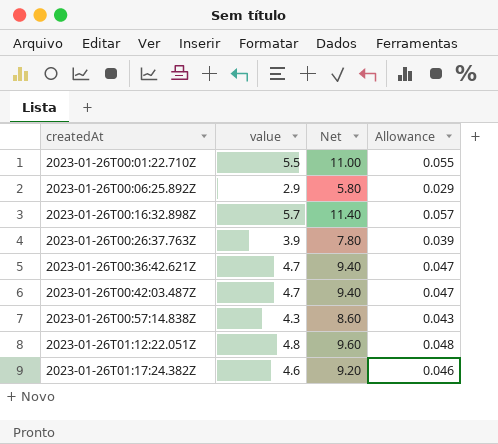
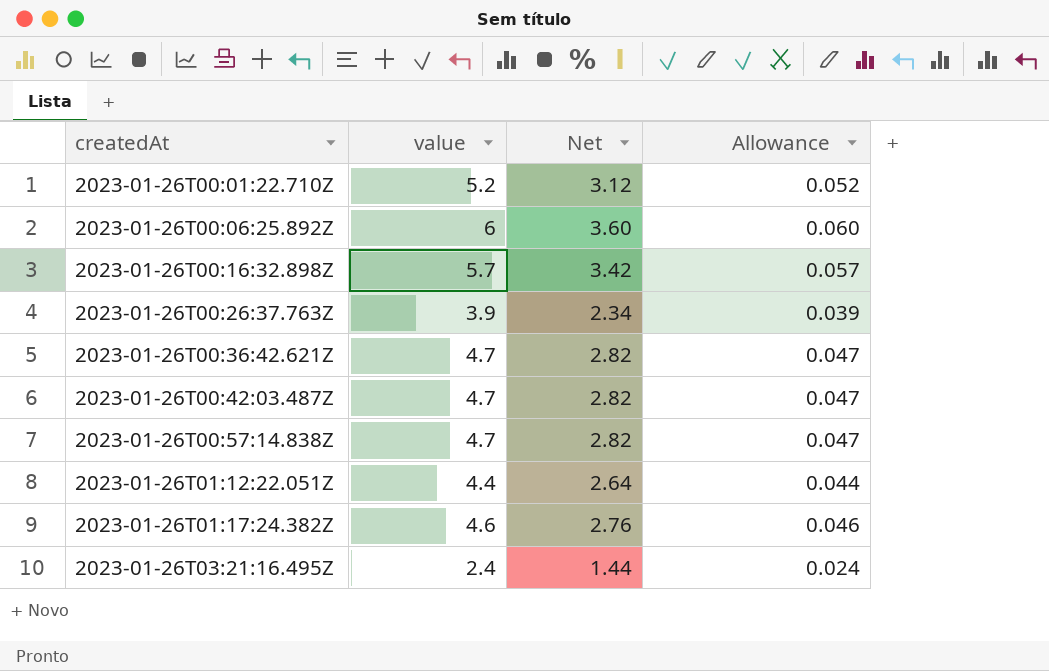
column Net | formula: [value] * 2 -> [value] * 0.6
2023-01-26T00:01:22.710Z | value: 5.5 -> 5.2
2023-01-26T00:01:22.710Z | Allowance: 0.055 -> 0.052
2023-01-26T00:06:25.892Z | value: 2.9 -> 6
2023-01-26T00:06:25.892Z | Allowance: 0.029 -> 0.060
2023-01-26T00:57:14.838Z | value: 4.3 -> 4.7
2023-01-26T00:57:14.838Z | Allowance: 0.043 -> 0.047
2023-01-26T01:12:22.051Z | value: 4.8 -> 4.4
2023-01-26T01:12:22.051Z | Allowance: 0.048 -> 0.044
row 2023-01-26T03:21:16.495Z: none -> 2.4 | 1.44 | 0.024

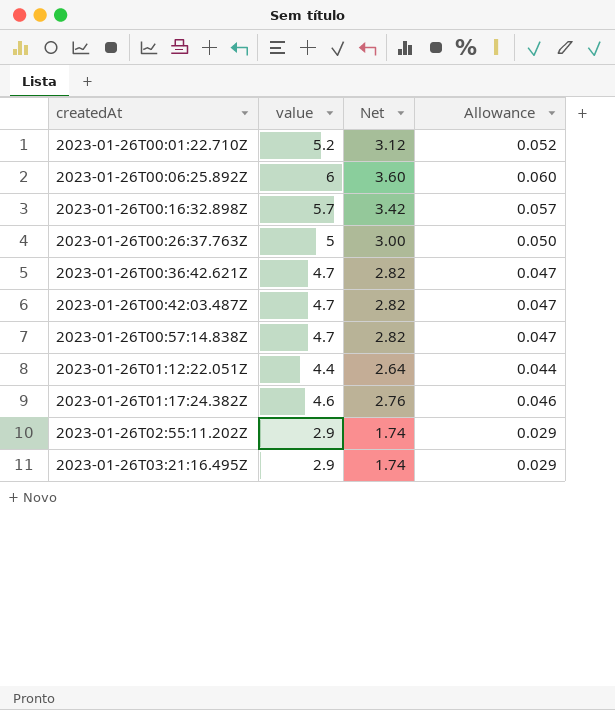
2023-01-26T00:26:37.763Z | value: 3.9 -> 5
2023-01-26T00:26:37.763Z | Net: 2.34 -> 3.00
2023-01-26T00:26:37.763Z | Allowance: 0.039 -> 0.050
row 2023-01-26T02:55:11.202Z: none -> 2.9 | 1.74 | 0.029
2023-01-26T03:21:16.495Z | value: 2.4 -> 2.9
2023-01-26T03:21:16.495Z | Net: 1.44 -> 1.74
2023-01-26T03:21:16.495Z | Allowance: 0.024 -> 0.029

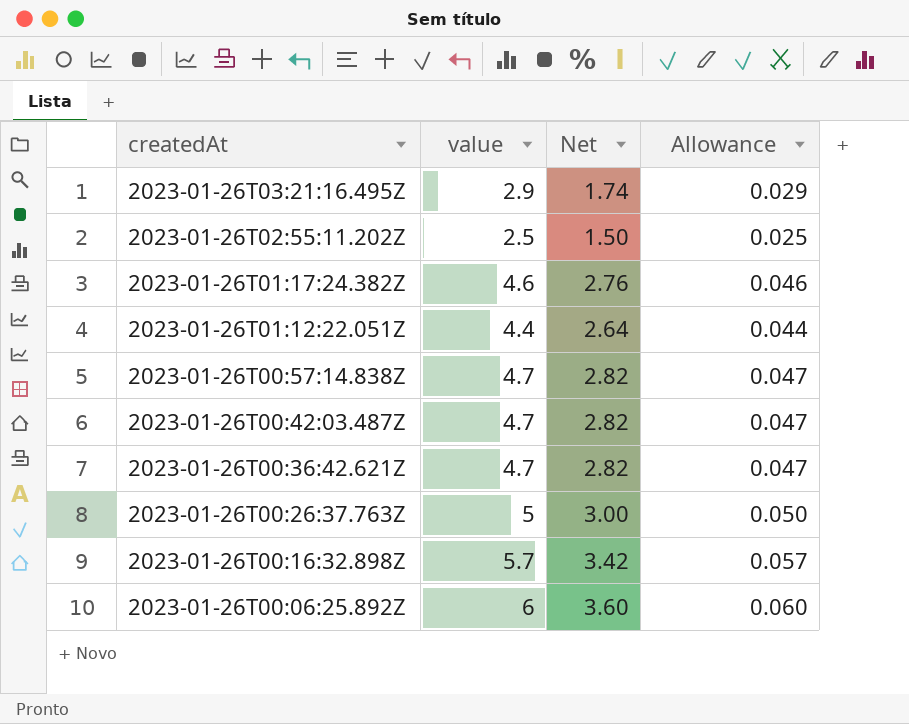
row order: createdAt ascending -> createdAt descending
row 2023-01-26T00:01:22.710Z: 5.2 | 3.12 | 0.052 -> none
2023-01-26T02:55:11.202Z | value: 2.9 -> 2.5
2023-01-26T02:55:11.202Z | Net: 1.74 -> 1.50
2023-01-26T02:55:11.202Z | Allowance: 0.029 -> 0.025

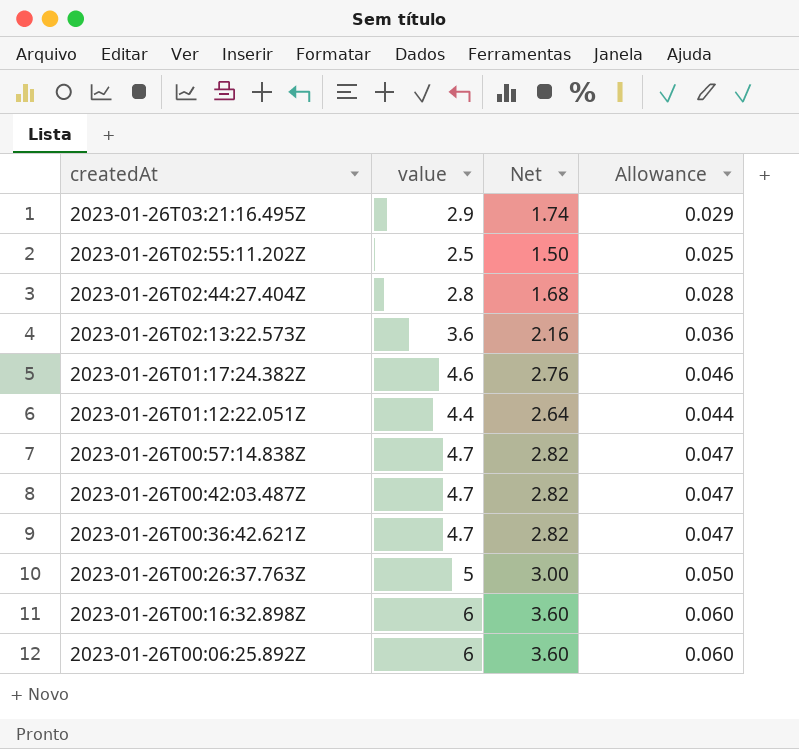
row 2023-01-26T02:44:27.404Z: none -> 2.8 | 1.68 | 0.028
row 2023-01-26T02:13:22.573Z: none -> 3.6 | 2.16 | 0.036
2023-01-26T00:16:32.898Z | value: 5.7 -> 6
2023-01-26T00:16:32.898Z | Net: 3.42 -> 3.60
2023-01-26T00:16:32.898Z | Allowance: 0.057 -> 0.060

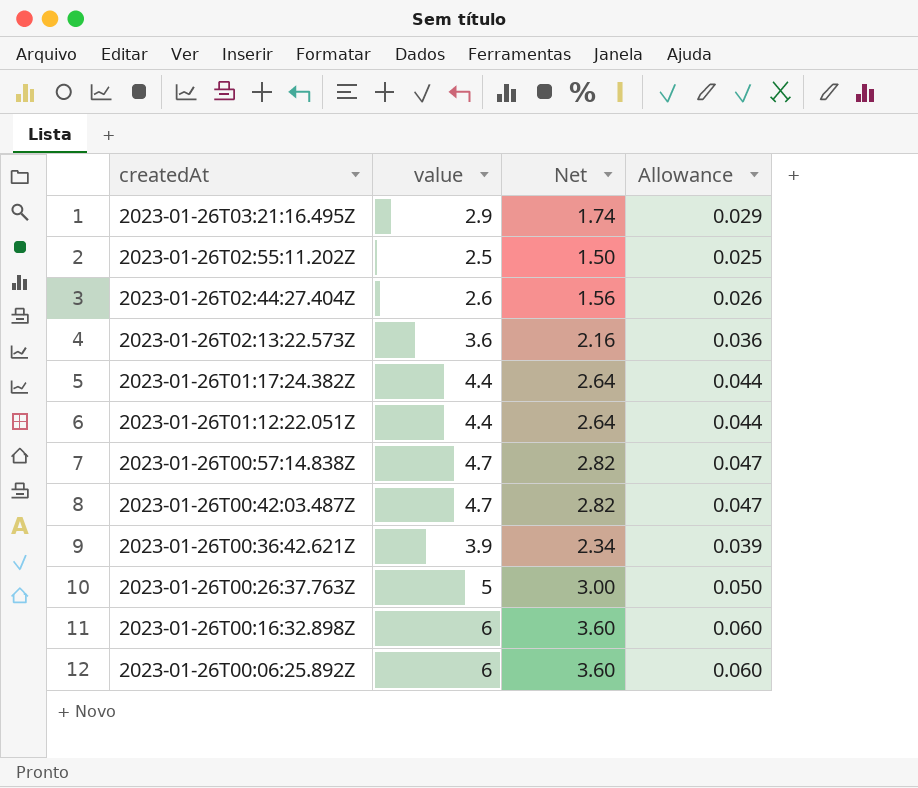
2023-01-26T02:44:27.404Z | value: 2.8 -> 2.6
2023-01-26T02:44:27.404Z | Net: 1.68 -> 1.56
2023-01-26T02:44:27.404Z | Allowance: 0.028 -> 0.026
2023-01-26T01:17:24.382Z | value: 4.6 -> 4.4
2023-01-26T01:17:24.382Z | Net: 2.76 -> 2.64
2023-01-26T01:17:24.382Z | Allowance: 0.046 -> 0.044
2023-01-26T00:36:42.621Z | value: 4.7 -> 3.9
2023-01-26T00:36:42.621Z | Net: 2.82 -> 2.34
2023-01-26T00:36:42.621Z | Allowance: 0.047 -> 0.039

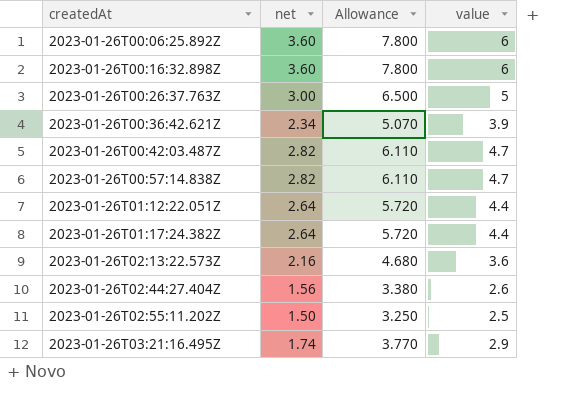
row order: createdAt descending -> createdAt ascending
column name: Net -> net
column Allowance | formula: [value] * 0.01 -> [value] * 1.3
column value | position: 2 -> 4

